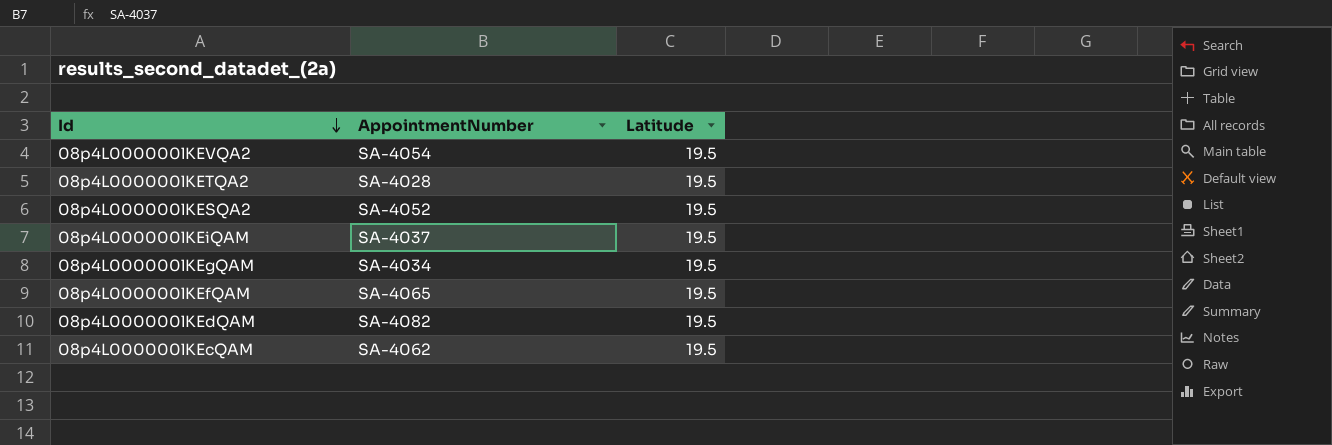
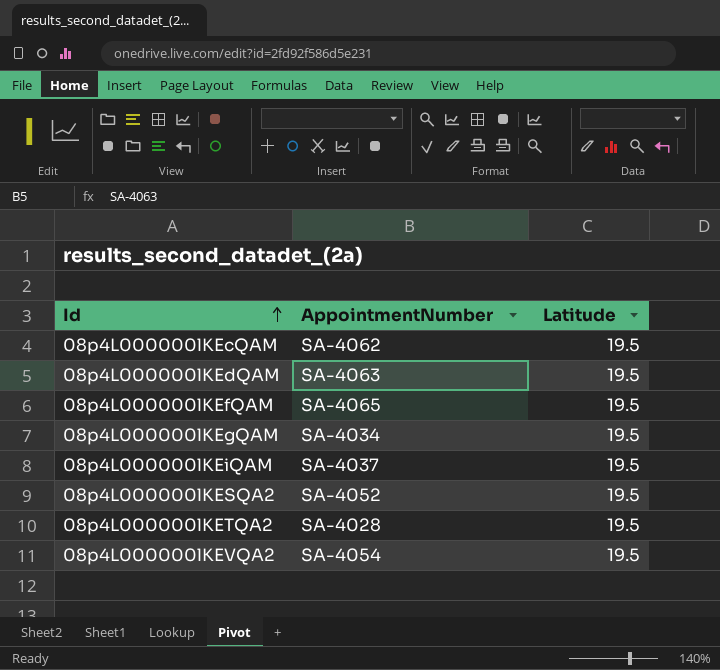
row order: Id descending -> Id ascending
08p4L000000lKEdQAM | AppointmentNumber: SA-4082 -> SA-4063

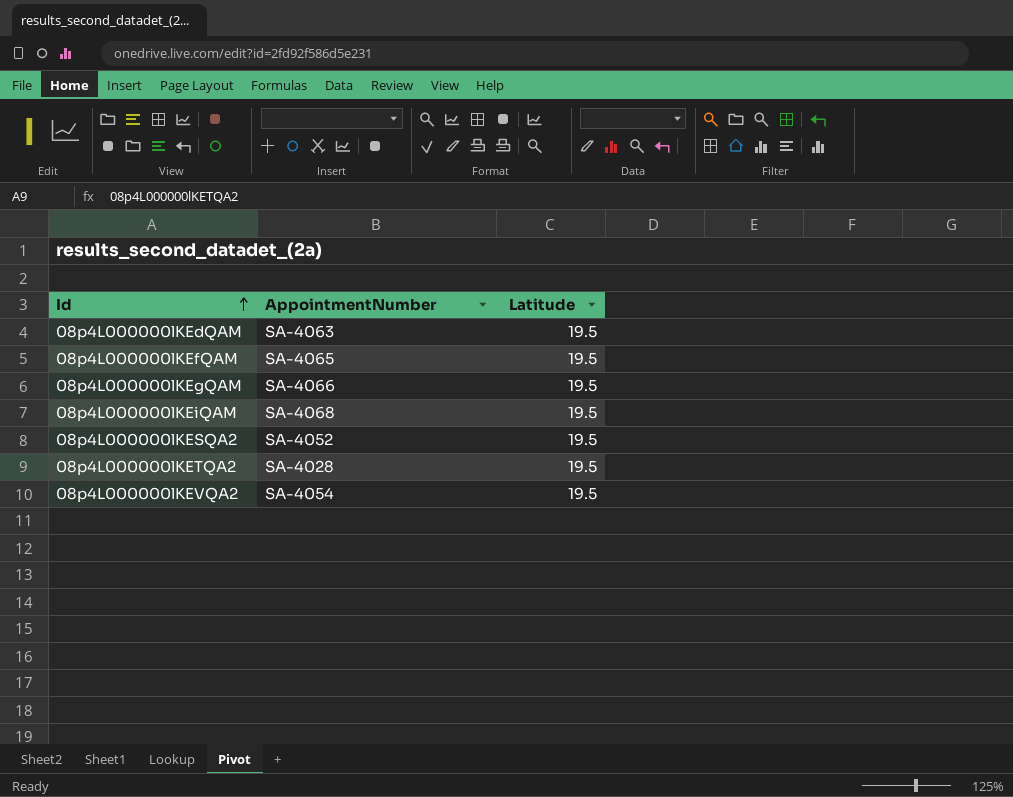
row 08p4L000000lKEcQAM: SA-4062 | 19.5 -> none
08p4L000000lKEgQAM | AppointmentNumber: SA-4034 -> SA-4066
08p4L000000lKEiQAM | AppointmentNumber: SA-4037 -> SA-4068

